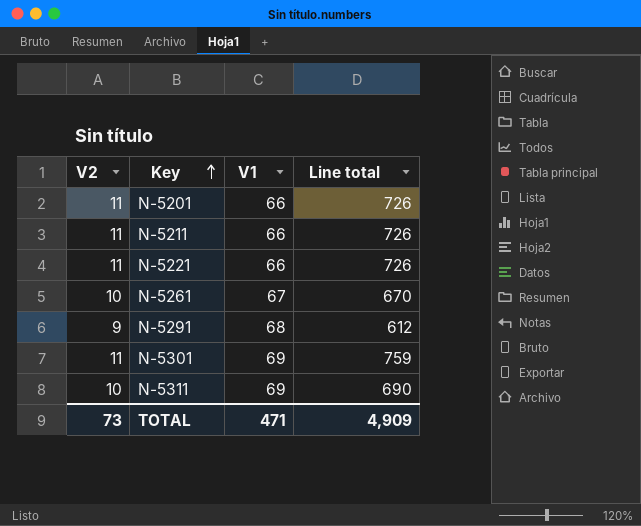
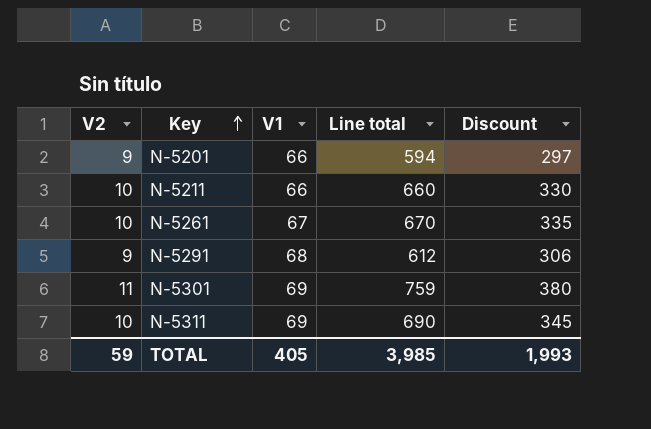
column Discount | formula: none -> [Line total] * 0.5
row N-5221: 11 | 66 | 726 -> none
N-5201 | V2: 11 -> 9
N-5201 | Line total: 726 -> 594
N-5211 | V2: 11 -> 10
N-5211 | Line total: 726 -> 660
TOTAL | V2: 73 -> 59
TOTAL | V1: 471 -> 405
TOTAL | Line total: 4,909 -> 3,985

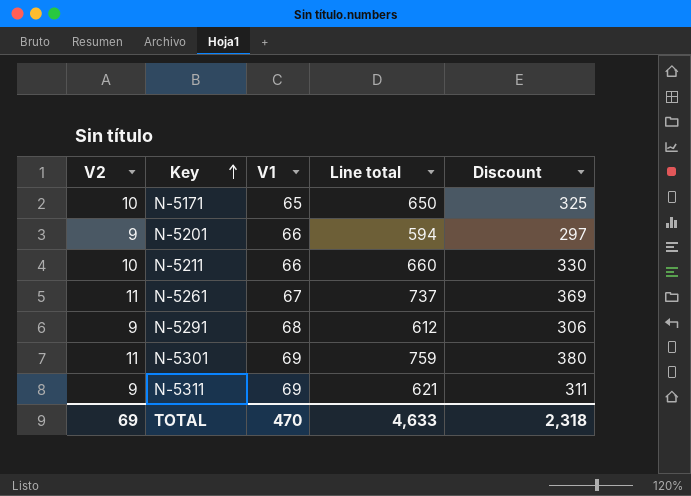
row N-5171: none -> 10 | 65 | 650 | 325
N-5261 | V2: 10 -> 11
N-5261 | Line total: 670 -> 737
N-5261 | Discount: 335 -> 369
N-5311 | V2: 10 -> 9
N-5311 | Line total: 690 -> 621
N-5311 | Discount: 345 -> 311
TOTAL | V2: 59 -> 69
TOTAL | V1: 405 -> 470
TOTAL | Line total: 3,985 -> 4,633
TOTAL | Discount: 1,993 -> 2,318

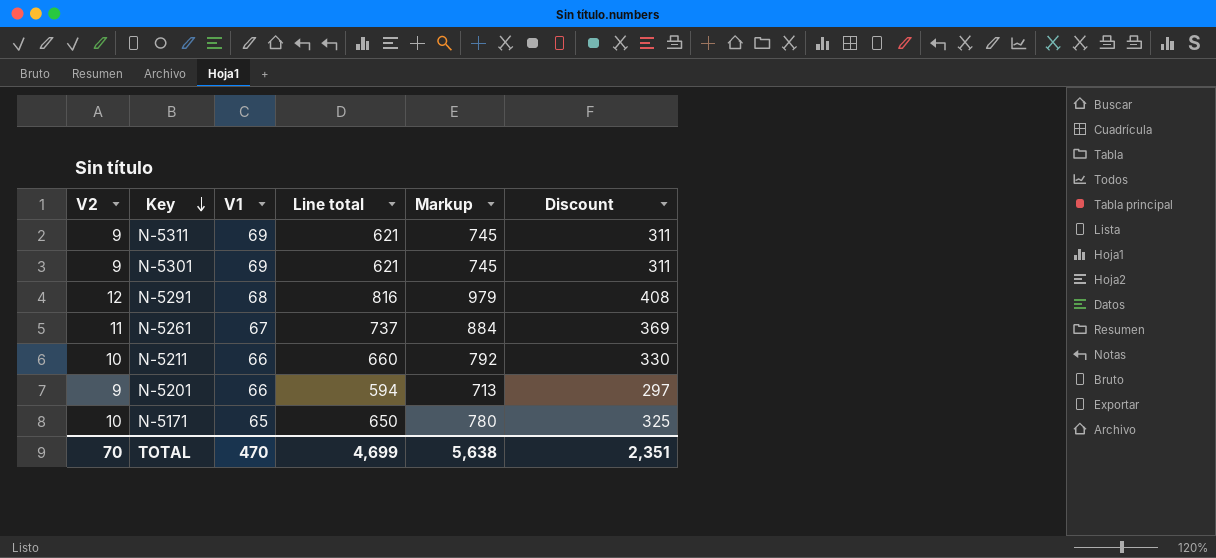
row order: Key ascending -> Key descending
column Markup | formula: none -> [Line total] * 1.2
N-5301 | V2: 11 -> 9
N-5301 | Line total: 759 -> 621
N-5301 | Discount: 380 -> 311
N-5291 | V2: 9 -> 12
N-5291 | Line total: 612 -> 816
N-5291 | Discount: 306 -> 408
TOTAL | V2: 69 -> 70
TOTAL | Line total: 4,633 -> 4,699
TOTAL | Discount: 2,318 -> 2,351

